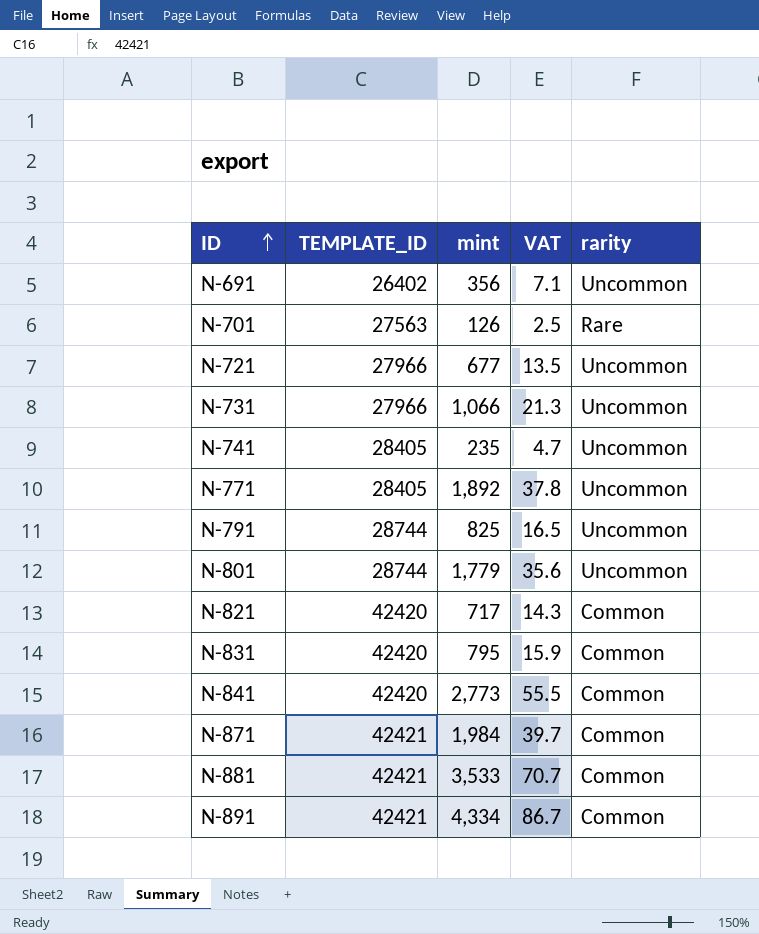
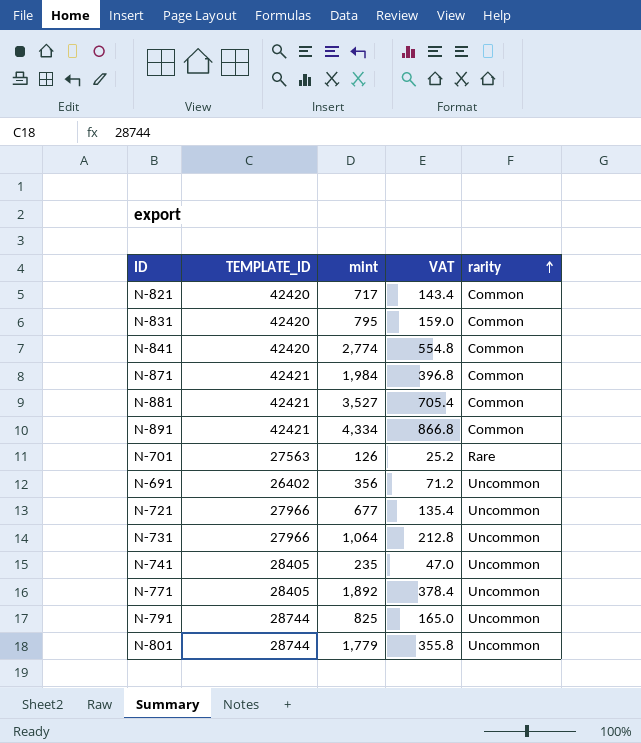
row order: ID ascending -> rarity ascending
column VAT | formula: [mint] * 0.02 -> [mint] * 0.2
N-841 | mint: 2,773 -> 2,774
N-881 | mint: 3,533 -> 3,527
N-731 | mint: 1,066 -> 1,064

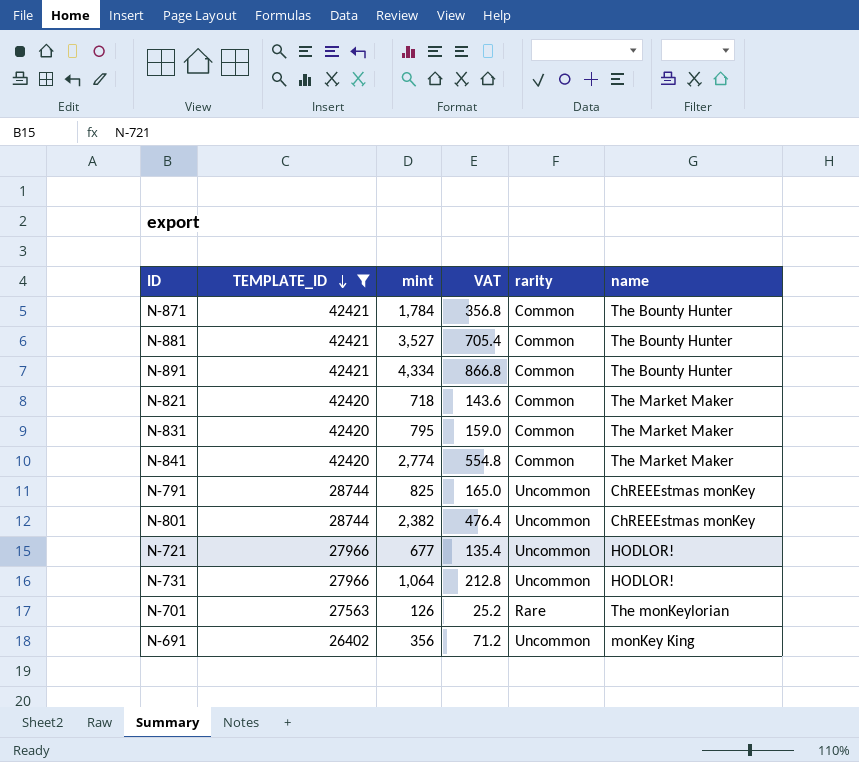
filter: none -> TEMPLATE_ID != 28405
row order: rarity ascending -> TEMPLATE_ID descending
column name | position: none -> 6
N-871 | mint: 1,984 -> 1,784
N-871 | VAT: 396.8 -> 356.8
N-821 | mint: 717 -> 718
N-821 | VAT: 143.4 -> 143.6
N-801 | mint: 1,779 -> 2,382
N-801 | VAT: 355.8 -> 476.4

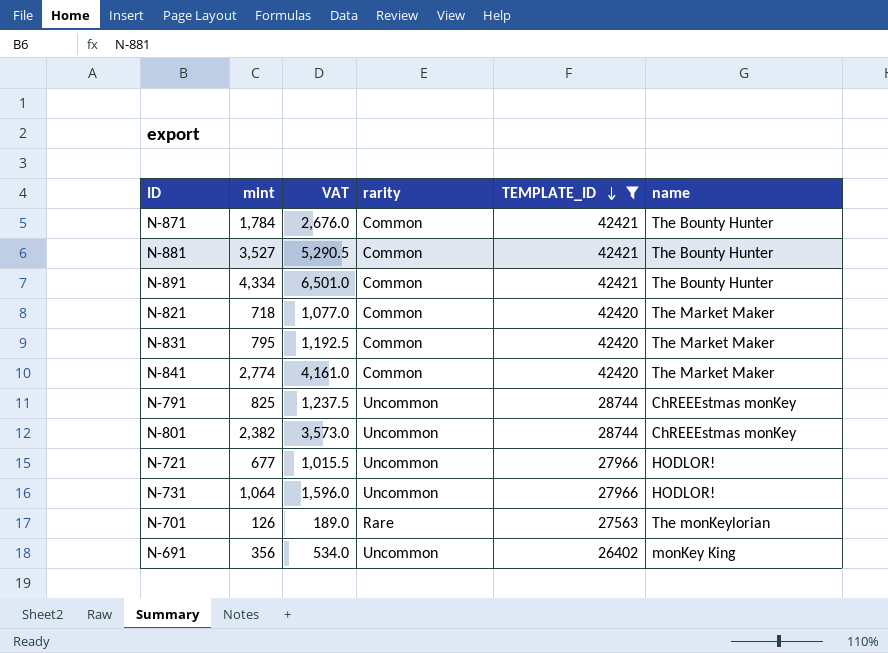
column VAT | formula: [mint] * 0.2 -> [mint] * 1.5
column TEMPLATE_ID | position: 2 -> 5

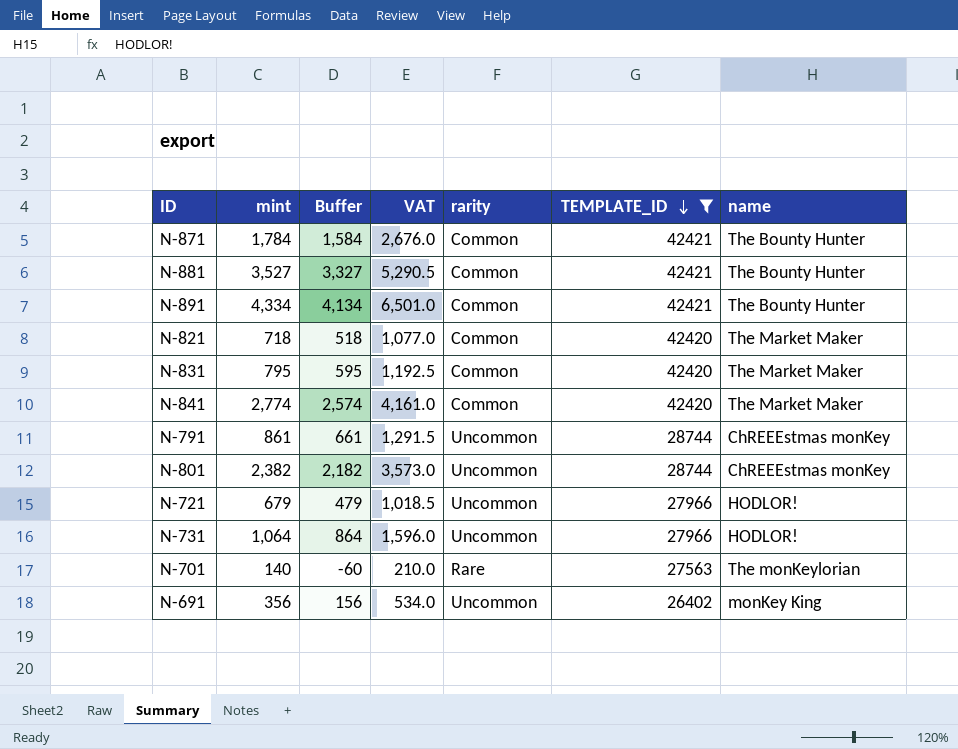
column Buffer | formula: none -> [mint] - 200
N-791 | mint: 825 -> 861
N-791 | VAT: 1,237.5 -> 1,291.5
N-721 | mint: 677 -> 679
N-721 | VAT: 1,015.5 -> 1,018.5
N-701 | mint: 126 -> 140
N-701 | VAT: 189.0 -> 210.0

